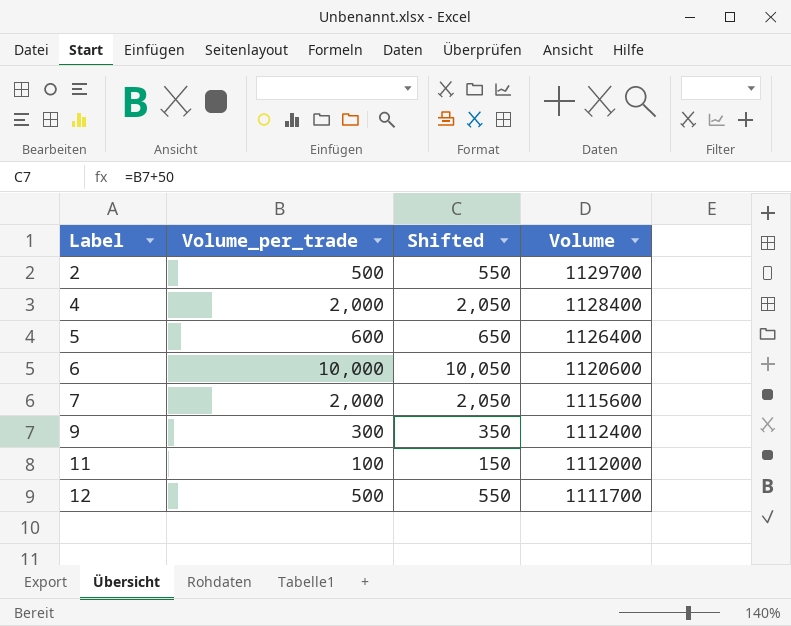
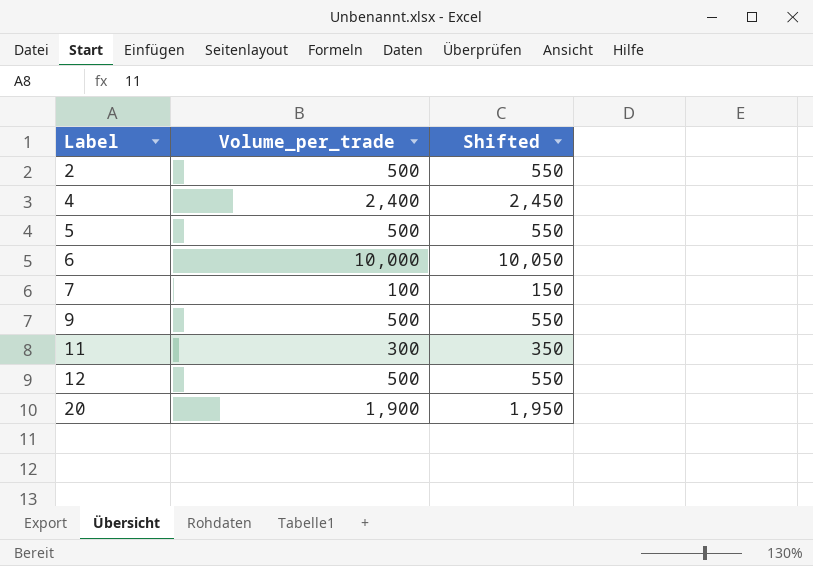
column Volume | position: 4 -> none
4 | Volume_per_trade: 2,000 -> 2,400
4 | Shifted: 2,050 -> 2,450
5 | Volume_per_trade: 600 -> 500
5 | Shifted: 650 -> 550
7 | Volume_per_trade: 2,000 -> 100
7 | Shifted: 2,050 -> 150
9 | Volume_per_trade: 300 -> 500
9 | Shifted: 350 -> 550
11 | Volume_per_trade: 100 -> 300
11 | Shifted: 150 -> 350
row 20: none -> 1,900 | 1,950

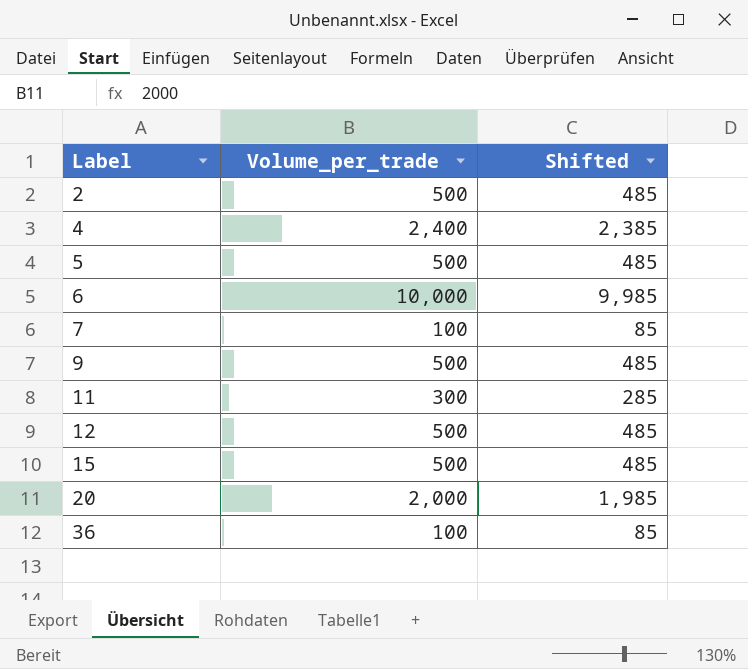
column Shifted | formula: [Volume_per_trade] + 50 -> [Volume_per_trade] - 15
row 15: none -> 500 | 485
20 | Volume_per_trade: 1,900 -> 2,000
row 36: none -> 100 | 85

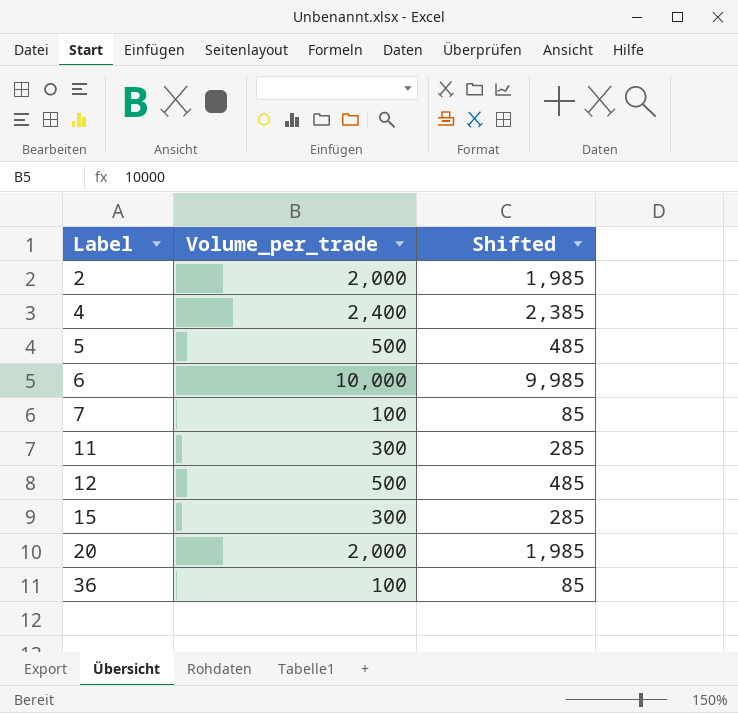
row 9: 500 | 485 -> none
2 | Volume_per_trade: 500 -> 2,000
2 | Shifted: 485 -> 1,985
15 | Volume_per_trade: 500 -> 300
15 | Shifted: 485 -> 285

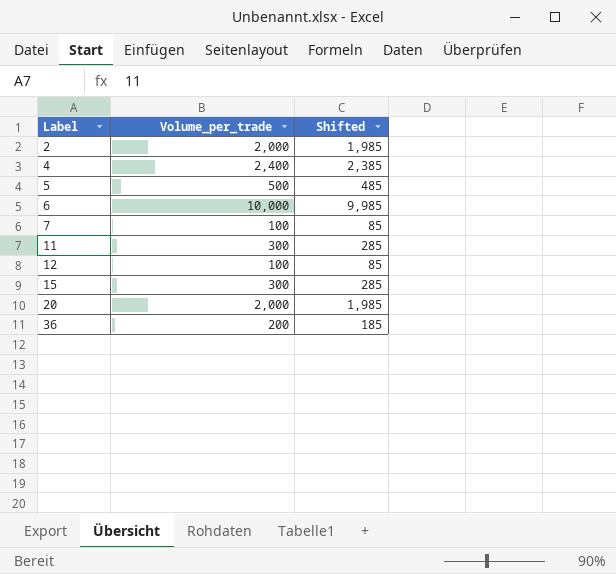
12 | Volume_per_trade: 500 -> 100
12 | Shifted: 485 -> 85
36 | Volume_per_trade: 100 -> 200
36 | Shifted: 85 -> 185

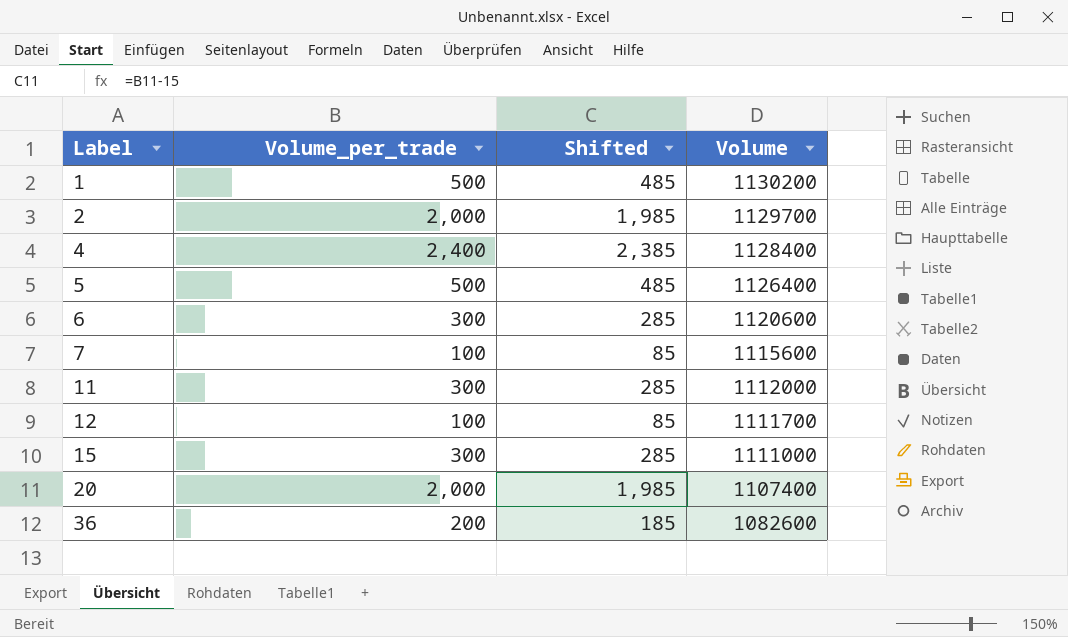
column Volume | position: none -> 4
row 1: none -> 500 | 485 | 1130200
6 | Volume_per_trade: 10,000 -> 300
6 | Shifted: 9,985 -> 285

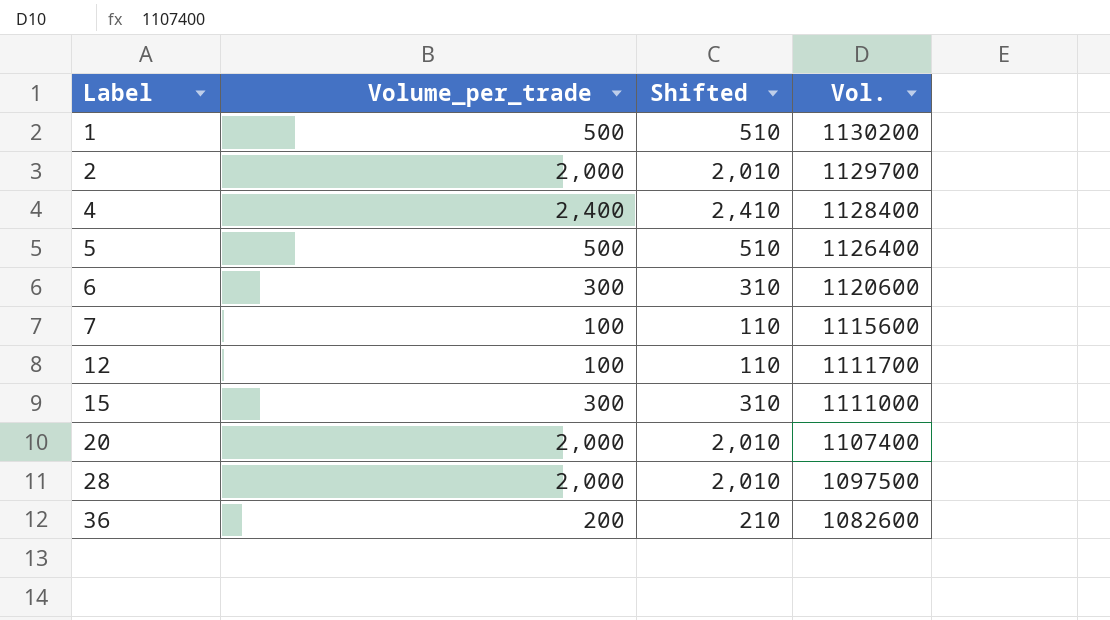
column Shifted | formula: [Volume_per_trade] - 15 -> [Volume_per_trade] + 10
column name: Volume -> Vol.
row 11: 300 | 285 | 1112000 -> none
row 28: none -> 2,000 | 2,010 | 1097500

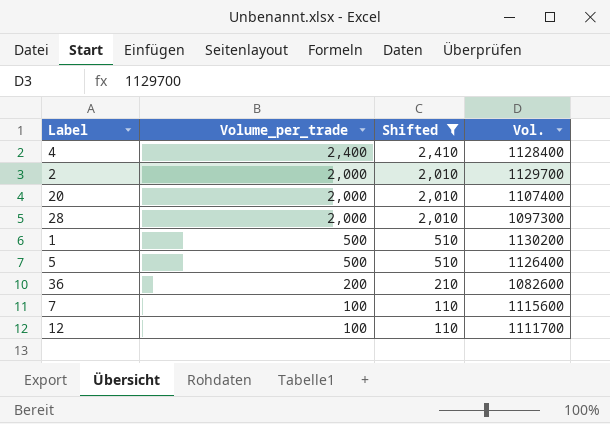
filter: none -> Shifted != 310
row order: Label ascending -> Volume_per_trade descending
28 | Vol.: 1097500 -> 1097300

